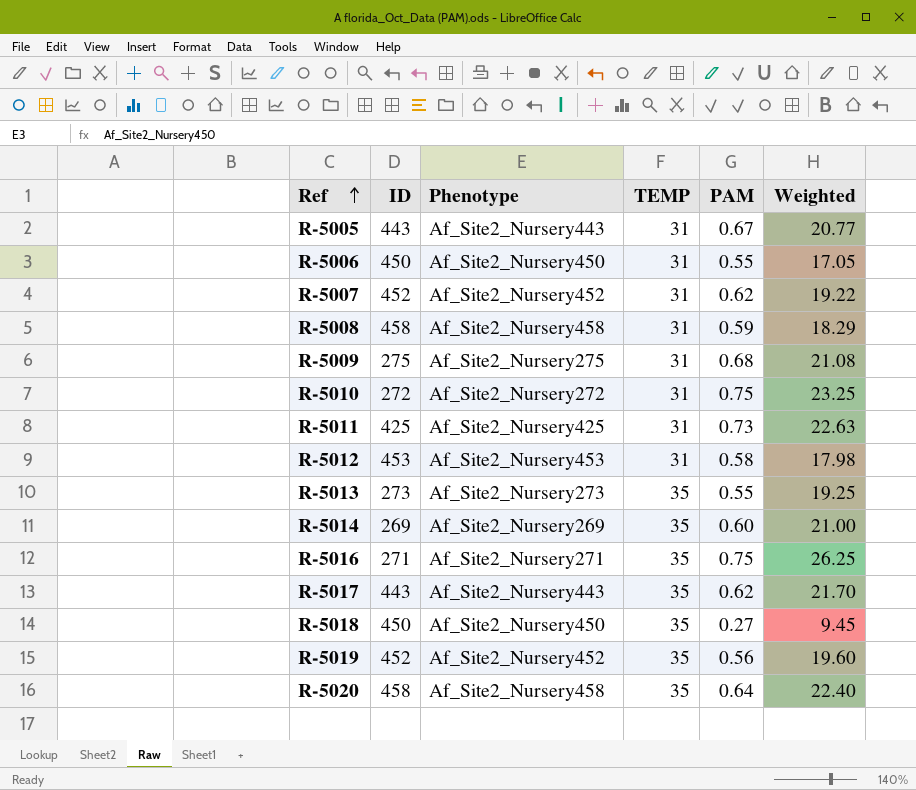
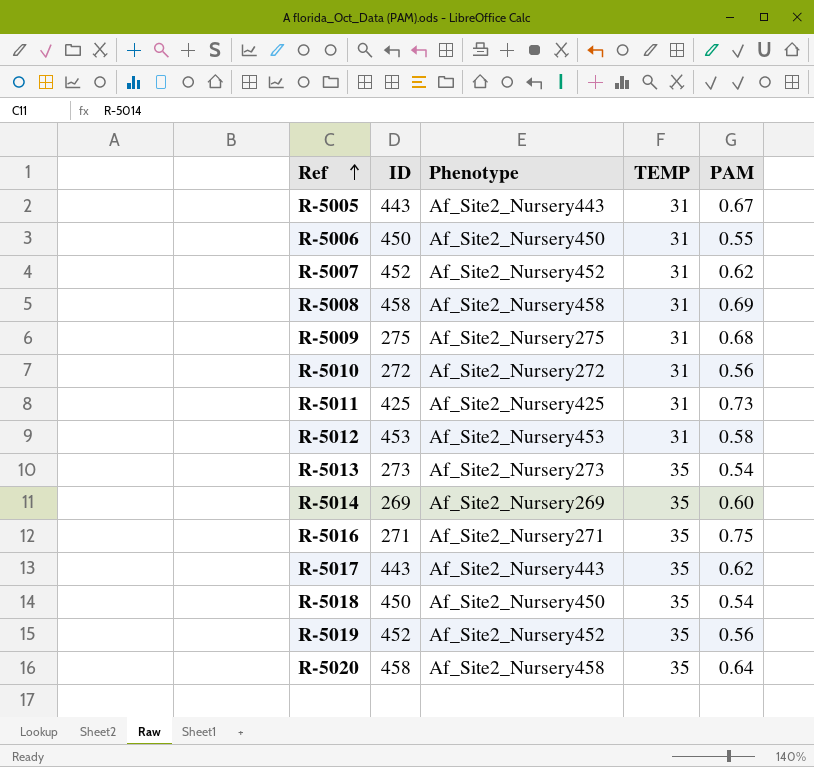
column Weighted | formula: [TEMP] * [PAM] -> none
R-5008 | PAM: 0.59 -> 0.69
R-5010 | PAM: 0.75 -> 0.56
R-5013 | PAM: 0.55 -> 0.54
R-5018 | PAM: 0.27 -> 0.54

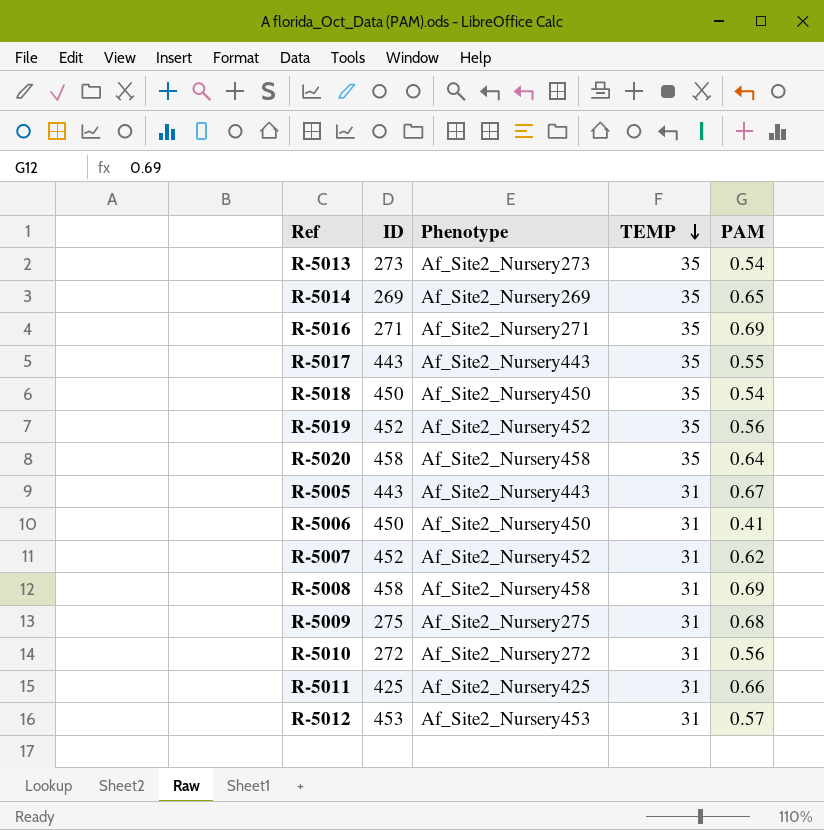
row order: Ref ascending -> TEMP descending
R-5014 | PAM: 0.60 -> 0.65
R-5016 | PAM: 0.75 -> 0.69
R-5017 | PAM: 0.62 -> 0.55
R-5006 | PAM: 0.55 -> 0.41
R-5011 | PAM: 0.73 -> 0.66
R-5012 | PAM: 0.58 -> 0.57

